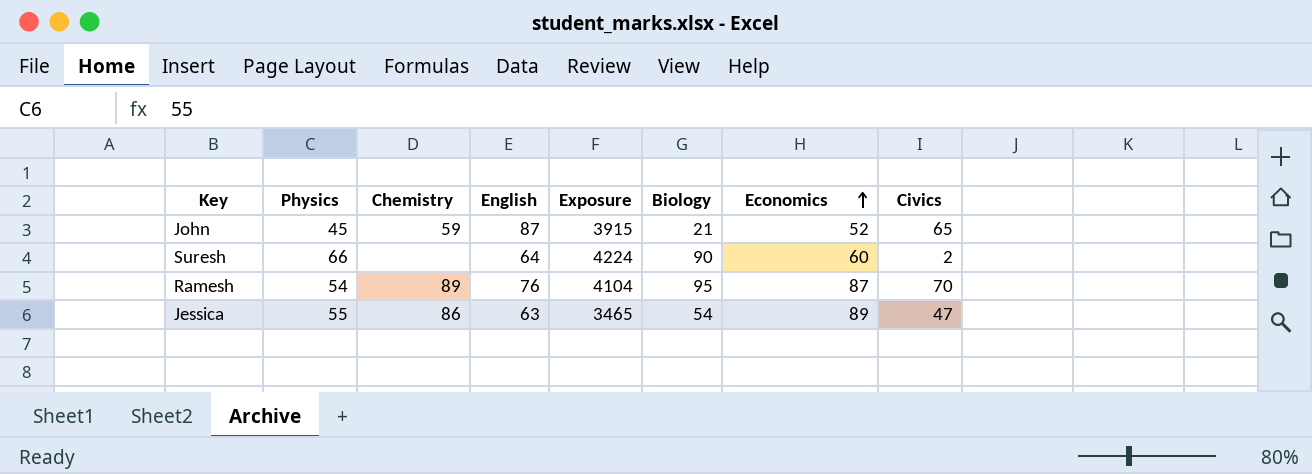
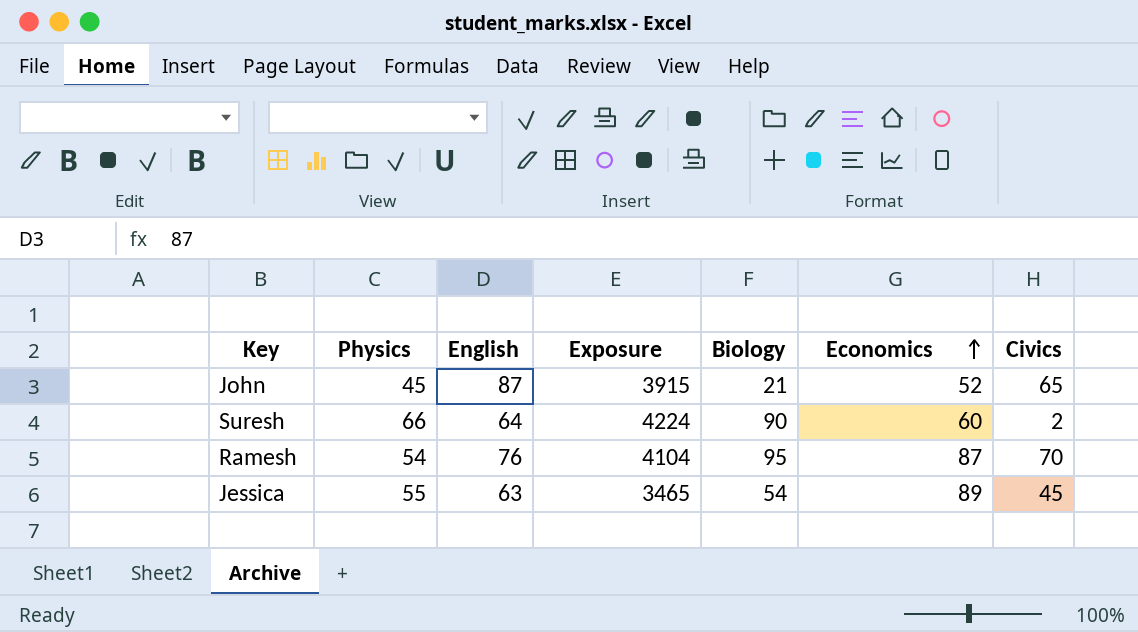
column Chemistry | position: 3 -> none
Jessica | Civics: 47 -> 45

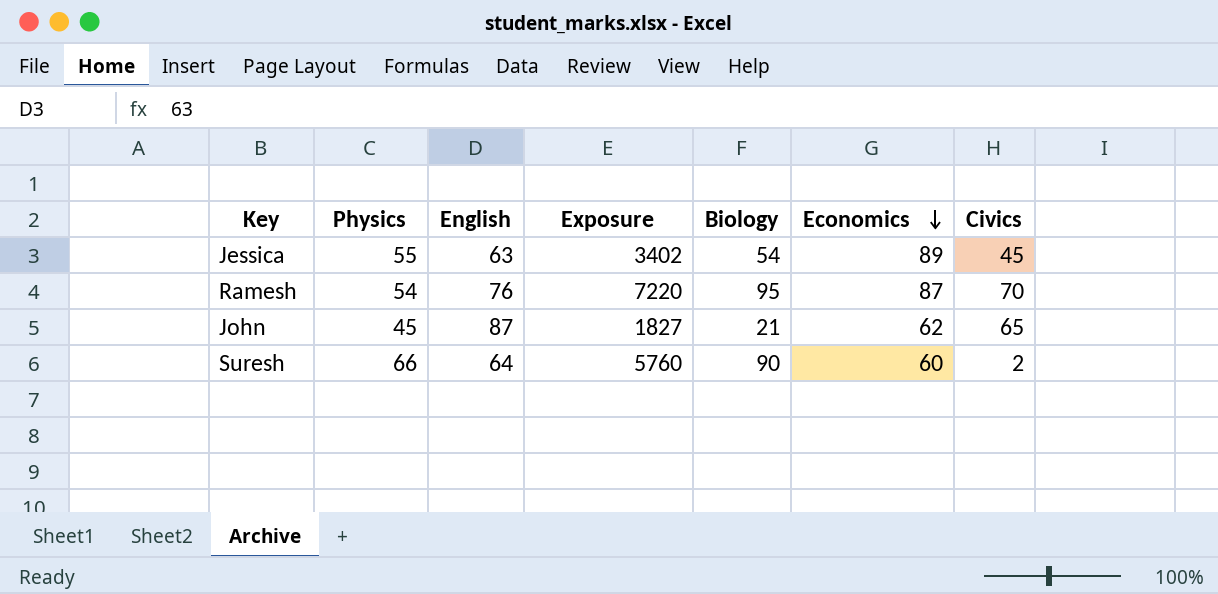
row order: Economics ascending -> Economics descending
column Exposure | formula: [Physics] * [English] -> [English] * [Biology]
John | Economics: 52 -> 62

